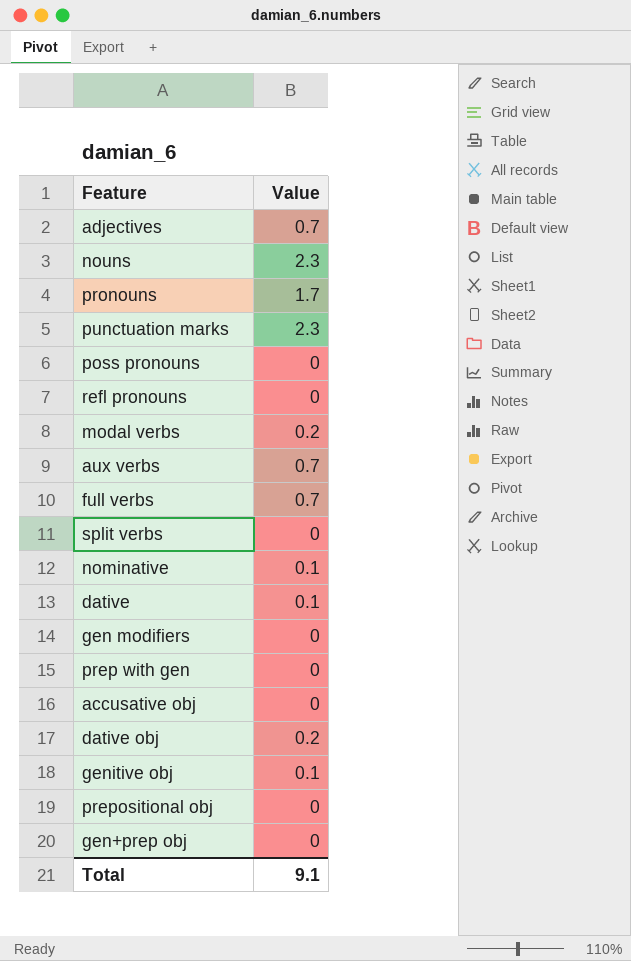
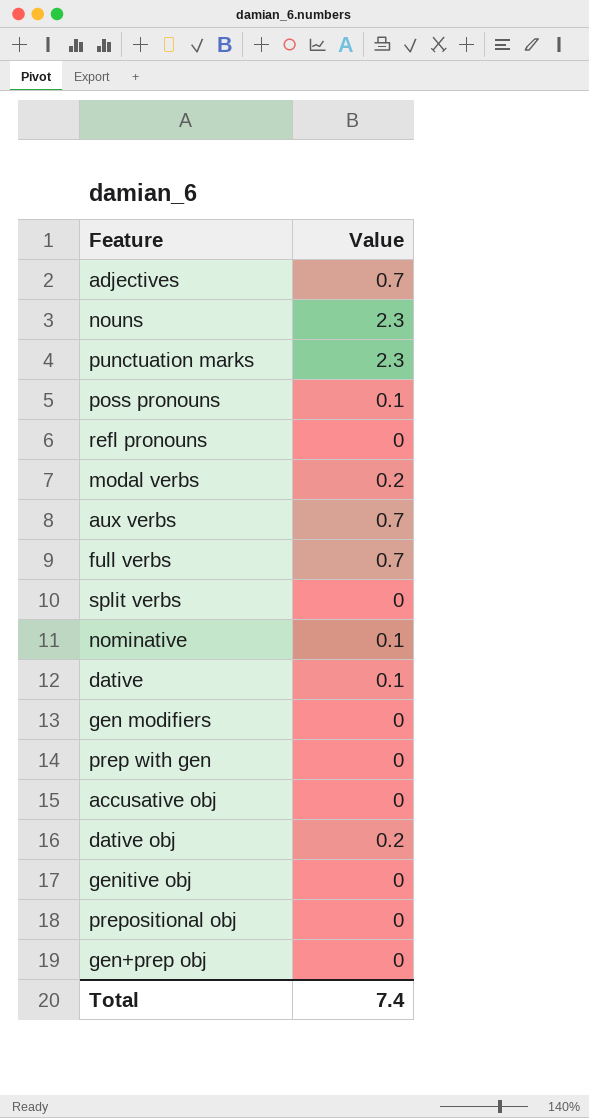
row pronouns: 1.7 -> none
poss pronouns | Value: 0 -> 0.1
genitive obj | Value: 0.1 -> 0
Total | Value: 9.1 -> 7.4

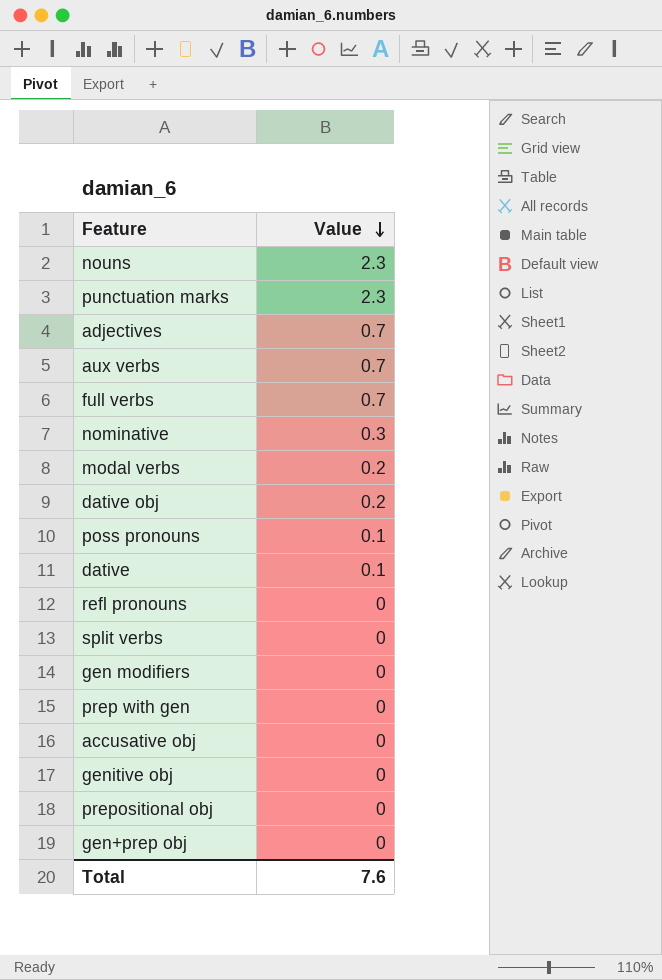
row order: none -> Value descending
nominative | Value: 0.1 -> 0.3
Total | Value: 7.4 -> 7.6

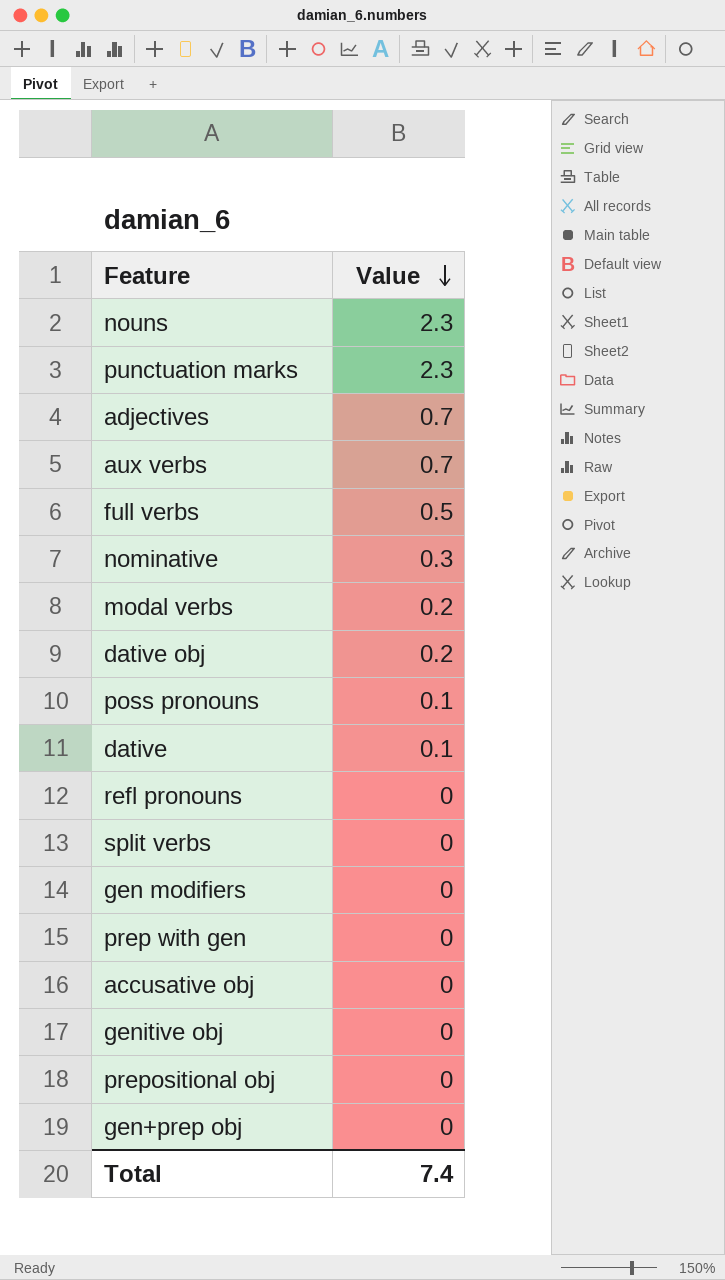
full verbs | Value: 0.7 -> 0.5
Total | Value: 7.6 -> 7.4

